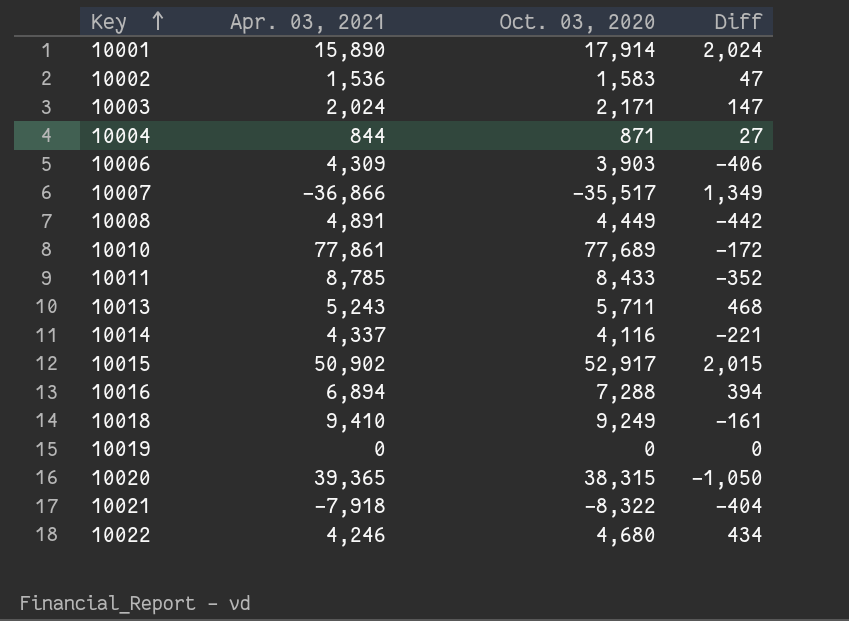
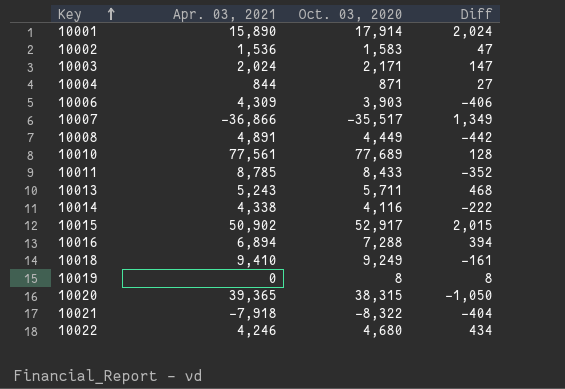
10010 | Apr. 03, 2021: 77,861 -> 77,561
10010 | Diff: -172 -> 128
10014 | Apr. 03, 2021: 4,337 -> 4,338
10014 | Diff: -221 -> -222
10019 | Oct. 03, 2020: 0 -> 8
10019 | Diff: 0 -> 8

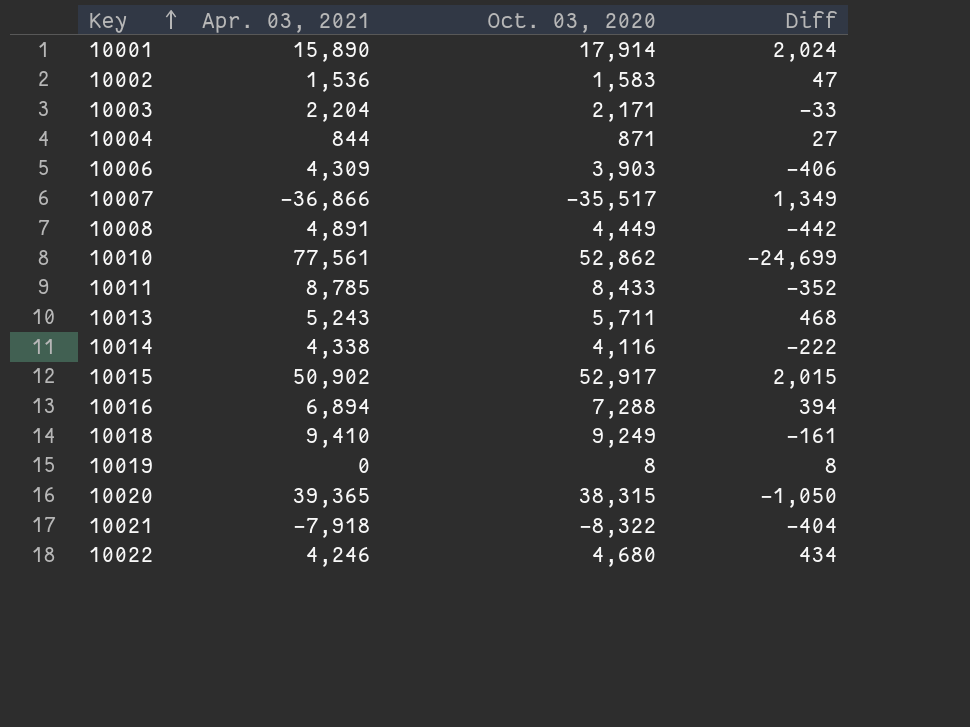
10003 | Apr. 03, 2021: 2,024 -> 2,204
10003 | Diff: 147 -> -33
10010 | Oct. 03, 2020: 77,689 -> 52,862
10010 | Diff: 128 -> -24,699

